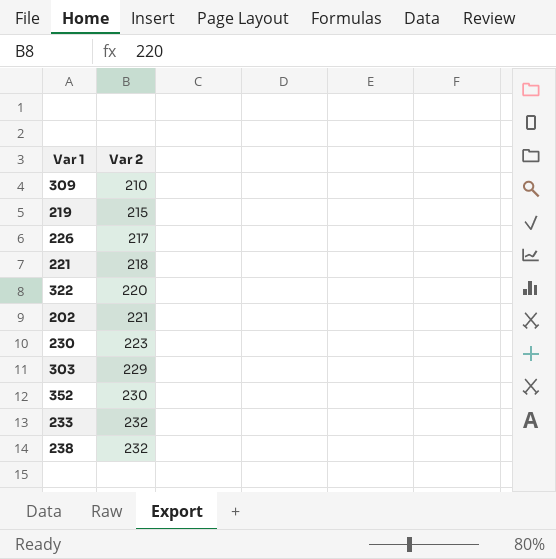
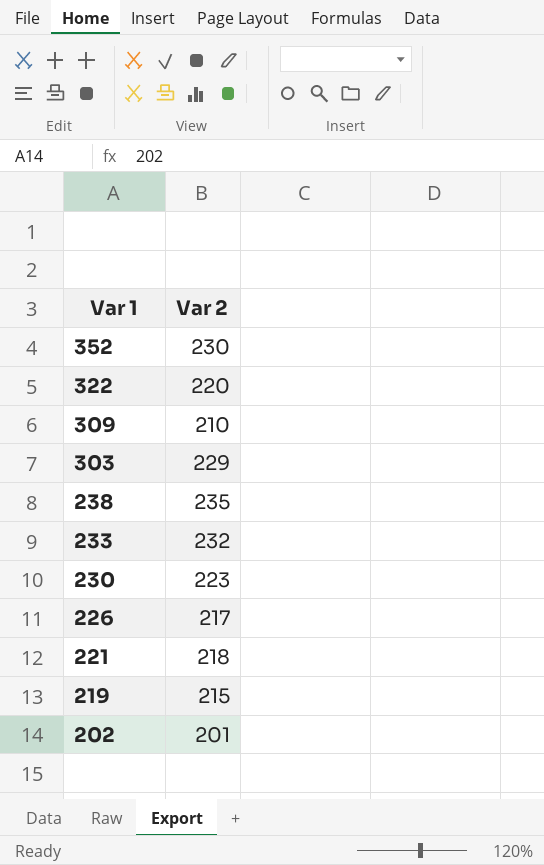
row order: Var 2 ascending -> Var 1 descending
238 | Var 2: 232 -> 235
202 | Var 2: 221 -> 201

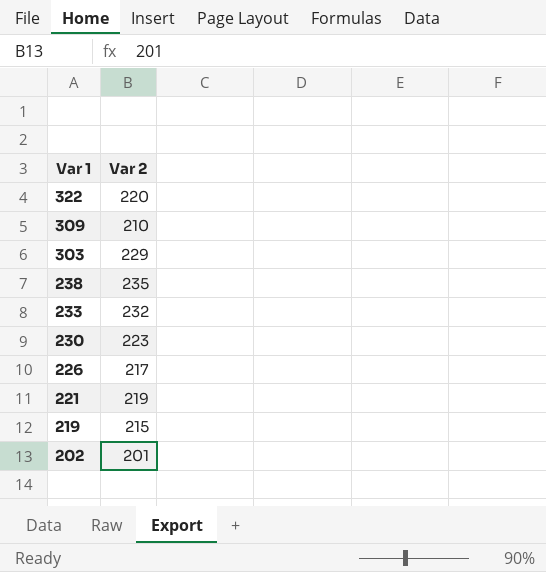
row 352: 230 -> none
221 | Var 2: 218 -> 219

